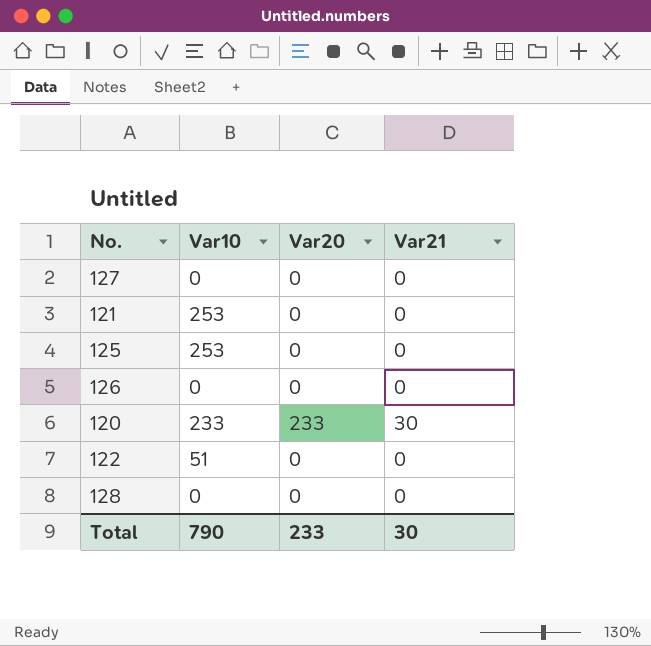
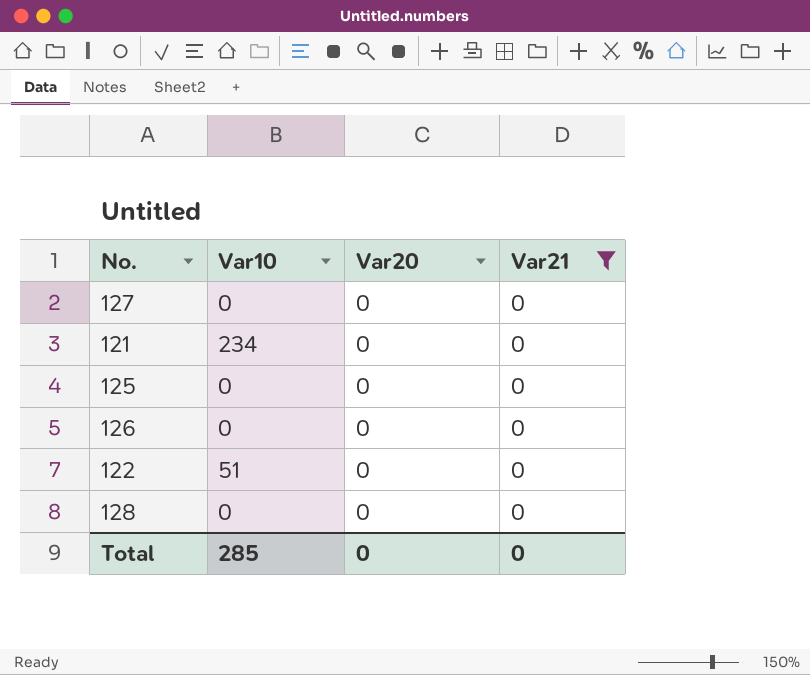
filter: none -> Var21 = 0
121 | Var10: 253 -> 234
125 | Var10: 253 -> 0
Total | Var10: 790 -> 285
Total | Var20: 233 -> 0
Total | Var21: 30 -> 0

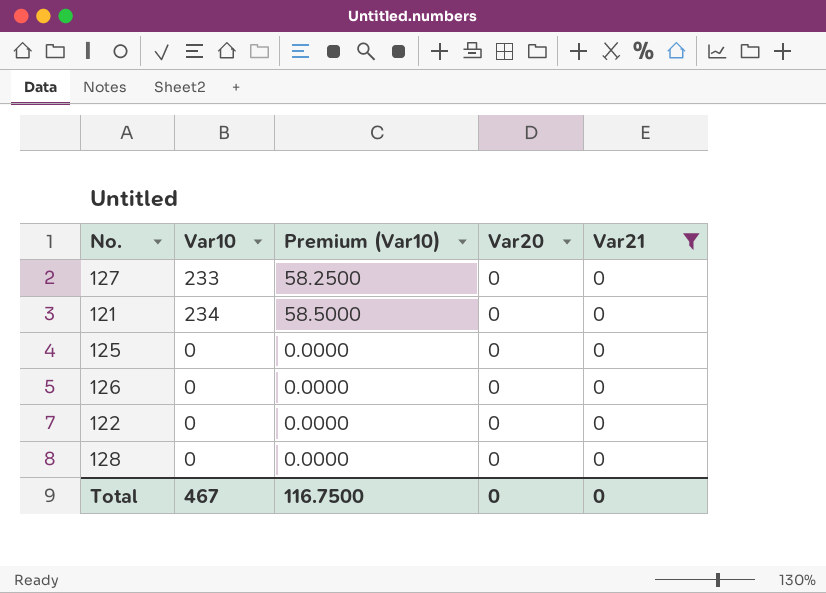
column Premium (Var10) | formula: none -> [Var10] * 0.25
127 | Var10: 0 -> 233
122 | Var10: 51 -> 0
Total | Var10: 285 -> 467

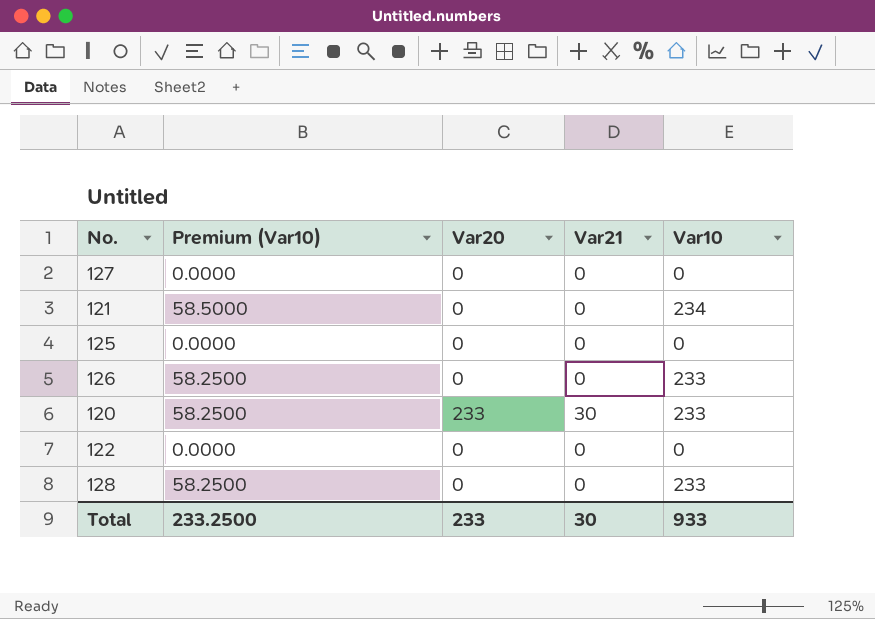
filter: Var21 = 0 -> none
column Var10 | position: 2 -> 5
127 | Premium (Var10): 58.2500 -> 0.0000
127 | Var10: 233 -> 0
126 | Premium (Var10): 0.0000 -> 58.2500
126 | Var10: 0 -> 233
128 | Premium (Var10): 0.0000 -> 58.2500
128 | Var10: 0 -> 233
Total | Premium (Var10): 116.7500 -> 233.2500
Total | Var20: 0 -> 233
Total | Var21: 0 -> 30
Total | Var10: 467 -> 933

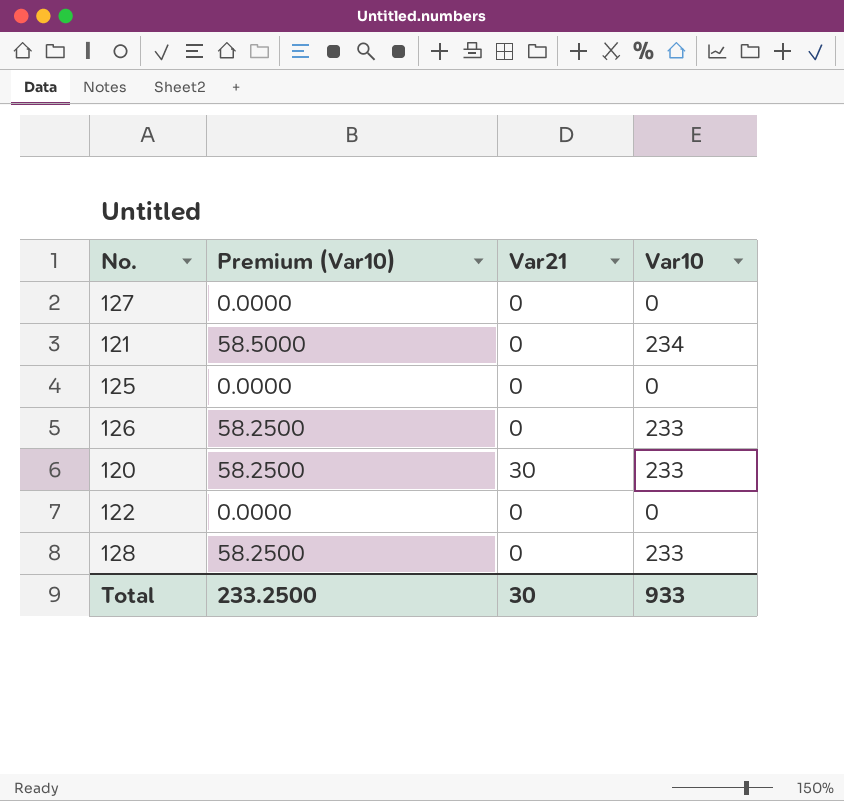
column Var20 | position: 3 -> none

